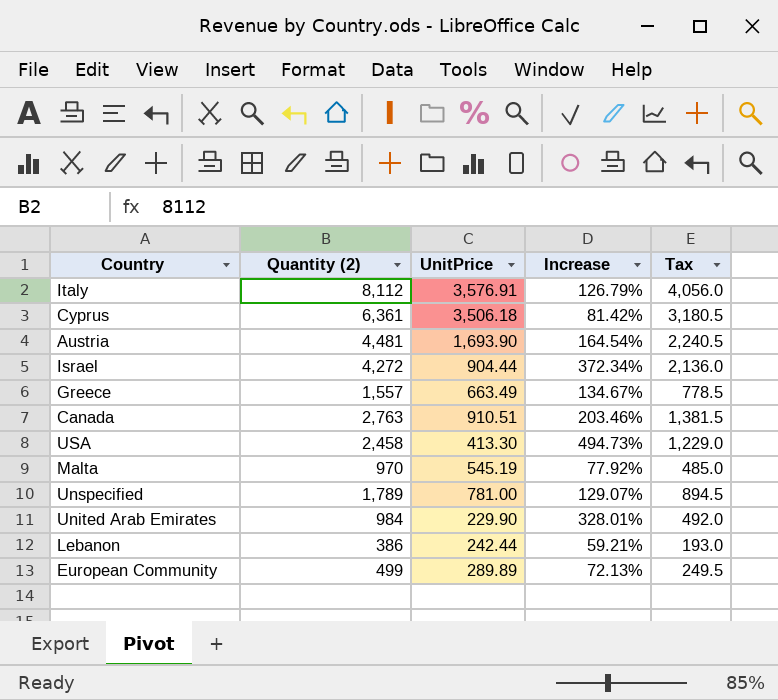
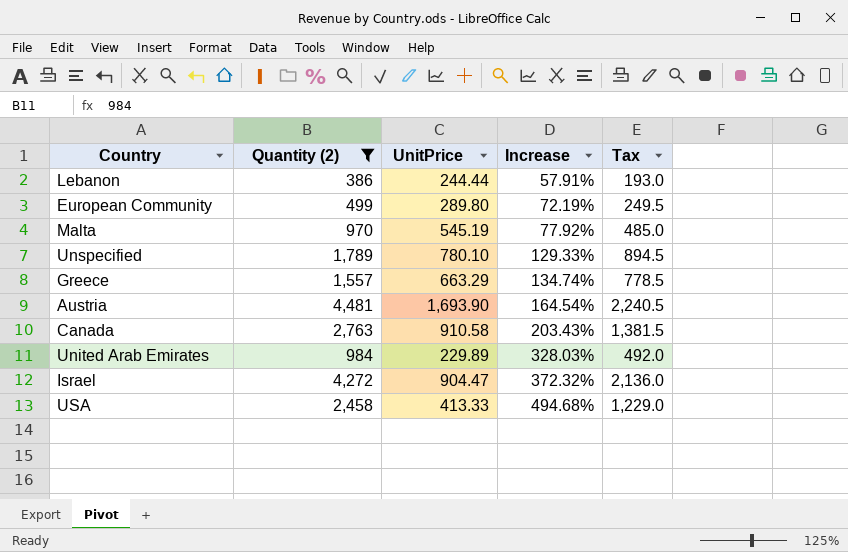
filter: none -> Quantity (2) <= 4,481
row order: none -> Increase ascending
Lebanon | UnitPrice: 242.44 -> 244.44
Lebanon | Increase: 59.21% -> 57.91%
European Community | UnitPrice: 289.89 -> 289.80
European Community | Increase: 72.13% -> 72.19%
Unspecified | UnitPrice: 781.00 -> 780.10
Unspecified | Increase: 129.07% -> 129.33%
Greece | UnitPrice: 663.49 -> 663.29
Greece | Increase: 134.67% -> 134.74%
Canada | UnitPrice: 910.51 -> 910.58
Canada | Increase: 203.46% -> 203.43%
United Arab Emirates | UnitPrice: 229.90 -> 229.89
United Arab Emirates | Increase: 328.01% -> 328.03%
Israel | UnitPrice: 904.44 -> 904.47
Israel | Increase: 372.34% -> 372.32%
USA | UnitPrice: 413.30 -> 413.33
USA | Increase: 494.73% -> 494.68%

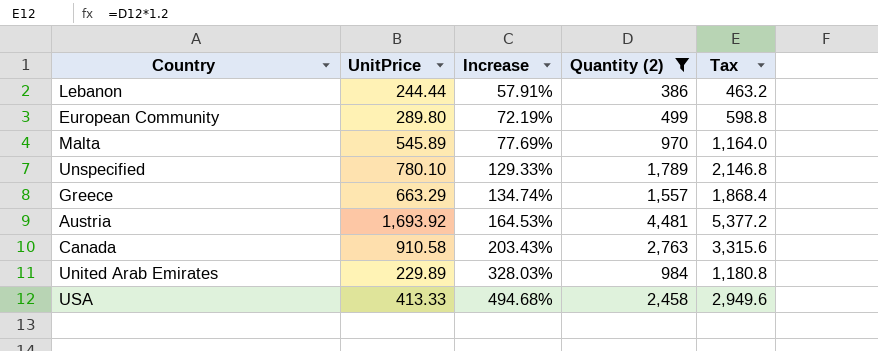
column Quantity (2) | position: 2 -> 4
column Tax | formula: [Quantity (2)] * 0.5 -> [Quantity (2)] * 1.2
row Israel: 4,272 | 904.47 | 372.32% | 2,136.0 -> none
Malta | UnitPrice: 545.19 -> 545.89
Malta | Increase: 77.92% -> 77.69%
Austria | UnitPrice: 1,693.90 -> 1,693.92
Austria | Increase: 164.54% -> 164.53%

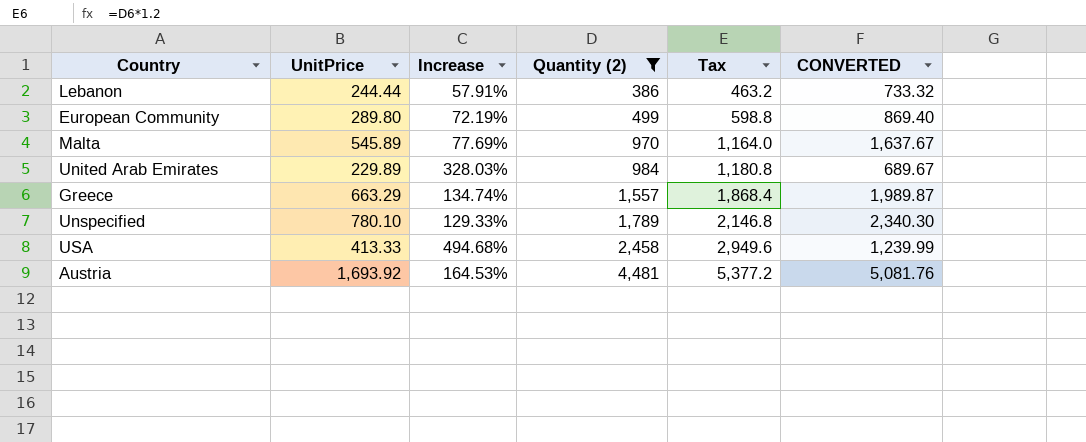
row order: Increase ascending -> Quantity (2) ascending
column CONVERTED | formula: none -> [UnitPrice] * 3
row Canada: 910.58 | 203.43% | 2,763 | 3,315.6 -> none

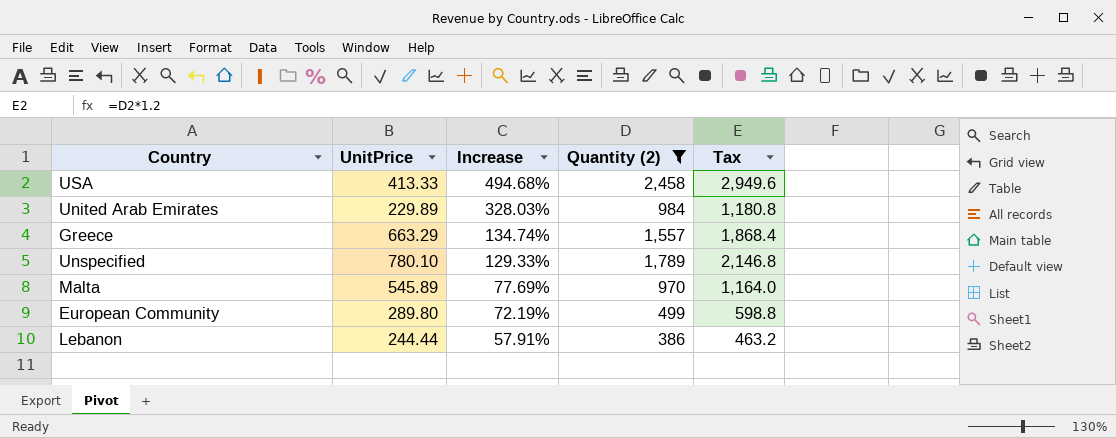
row order: Quantity (2) ascending -> Increase descending
column CONVERTED | formula: [UnitPrice] * 3 -> none
row Austria: 1,693.92 | 164.53% | 4,481 | 5,377.2 | 5,081.76 -> none

